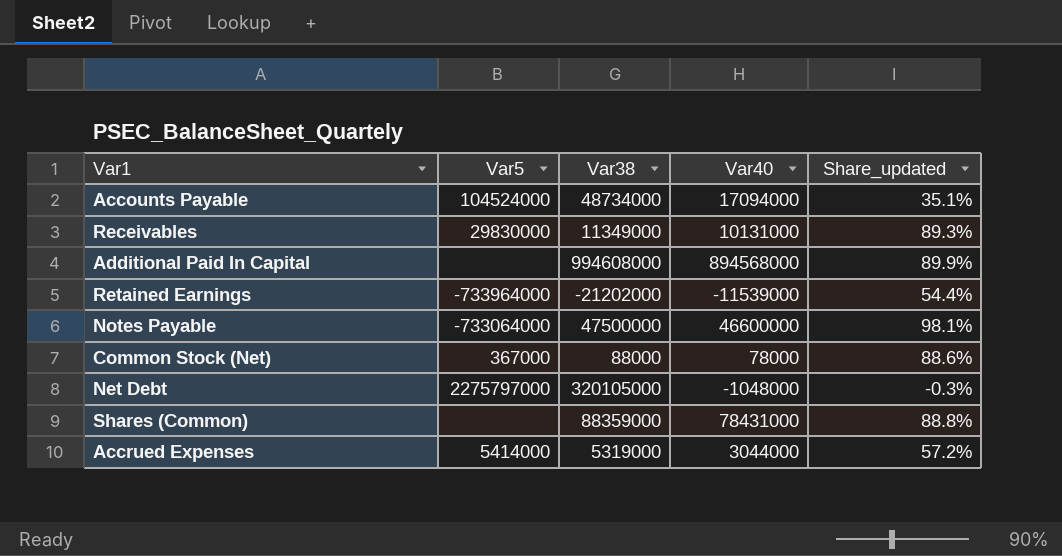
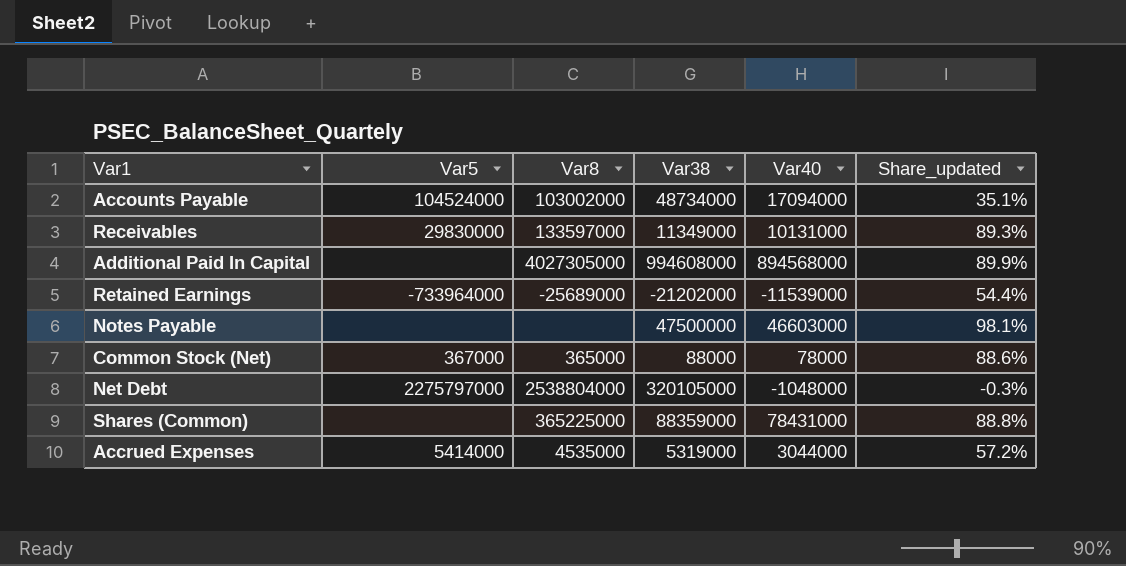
column Var8 | position: none -> 3
Notes Payable | Var5: -733064000 -> none
Notes Payable | Var40: 46600000 -> 46603000

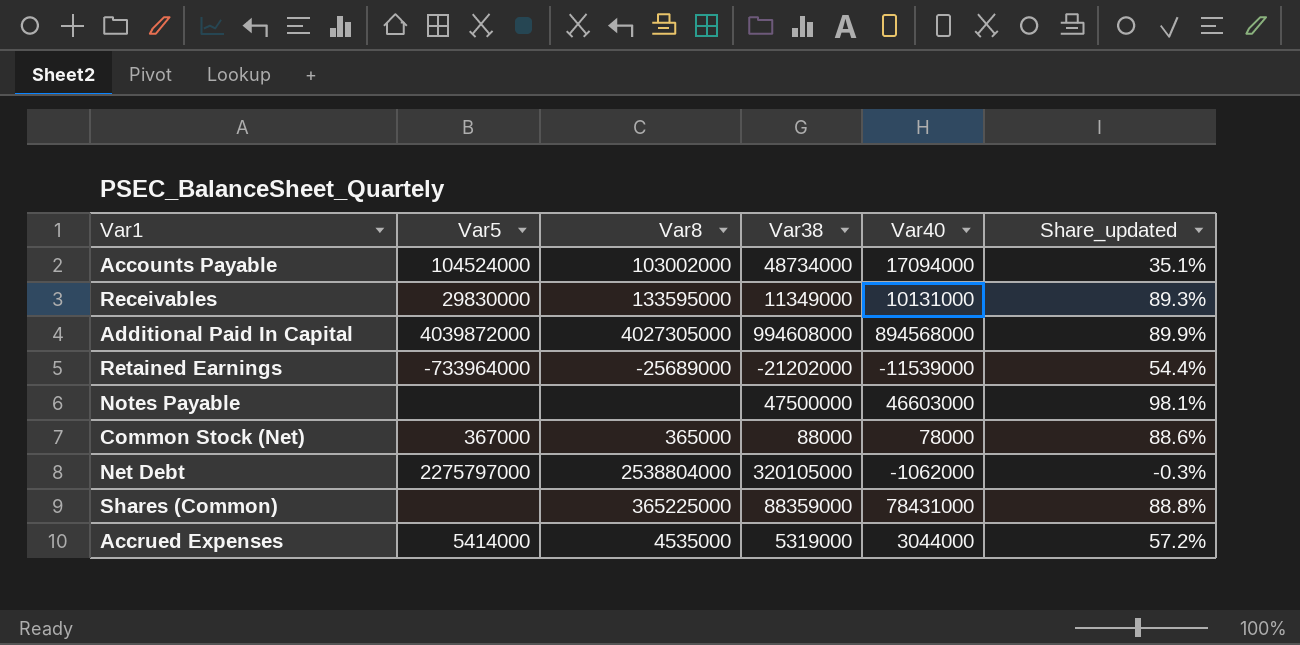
Receivables | Var8: 133597000 -> 133595000
Additional Paid In Capital | Var5: none -> 4039872000
Net Debt | Var40: -1048000 -> -1062000

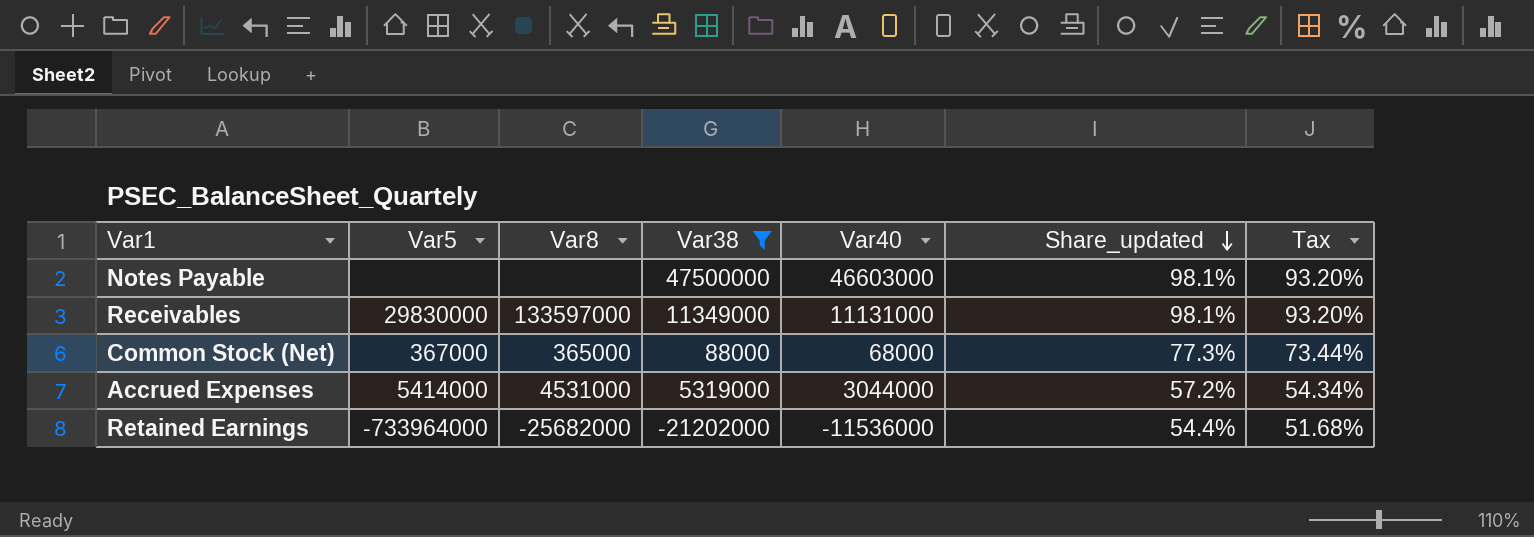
filter: none -> Var38 <= 47500000
row order: none -> Share_updated descending
column Tax | formula: none -> [Share_updated] * 0.95
Receivables | Var8: 133595000 -> 133597000
Receivables | Var40: 10131000 -> 11131000
Receivables | Share_updated: 89.3% -> 98.1%
Common Stock (Net) | Var40: 78000 -> 68000
Common Stock (Net) | Share_updated: 88.6% -> 77.3%
Accrued Expenses | Var8: 4535000 -> 4531000
Retained Earnings | Var8: -25689000 -> -25682000
Retained Earnings | Var40: -11539000 -> -11536000

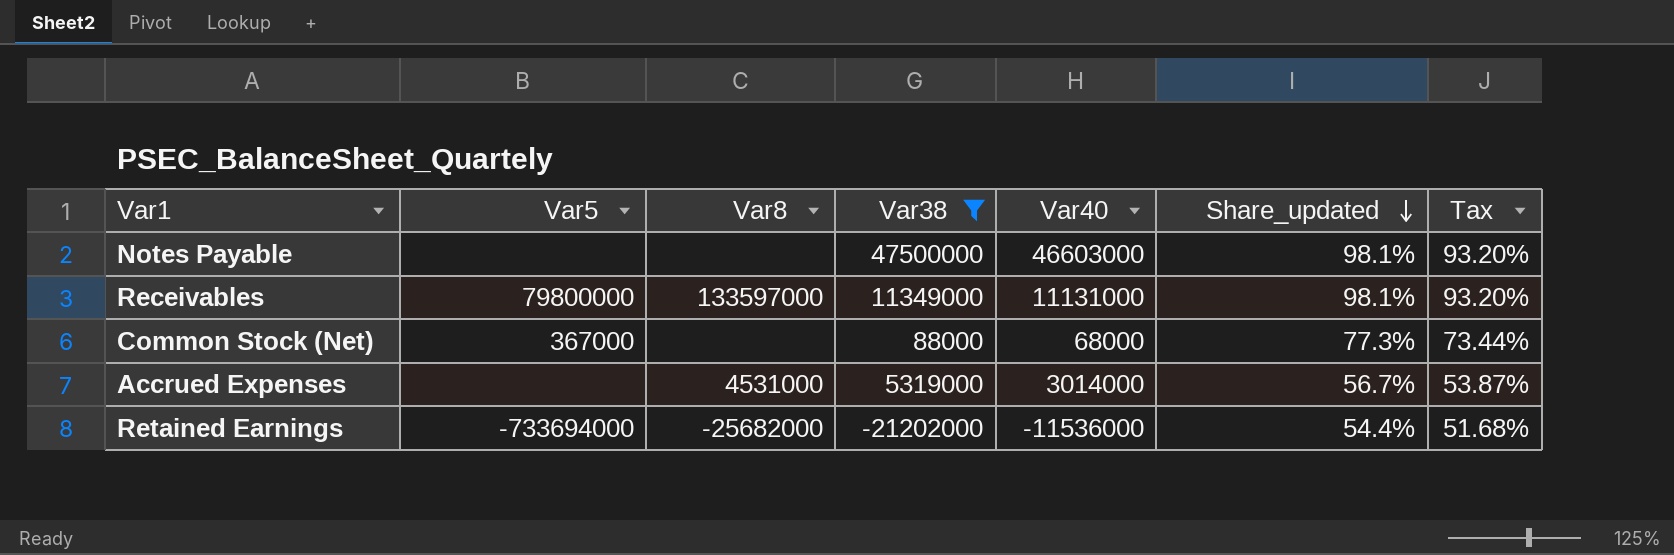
Receivables | Var5: 29830000 -> 79800000
Common Stock (Net) | Var8: 365000 -> none
Accrued Expenses | Var5: 5414000 -> none
Accrued Expenses | Var40: 3044000 -> 3014000
Accrued Expenses | Share_updated: 57.2% -> 56.7%
Accrued Expenses | Tax: 54.34% -> 53.87%
Retained Earnings | Var5: -733964000 -> -733694000

